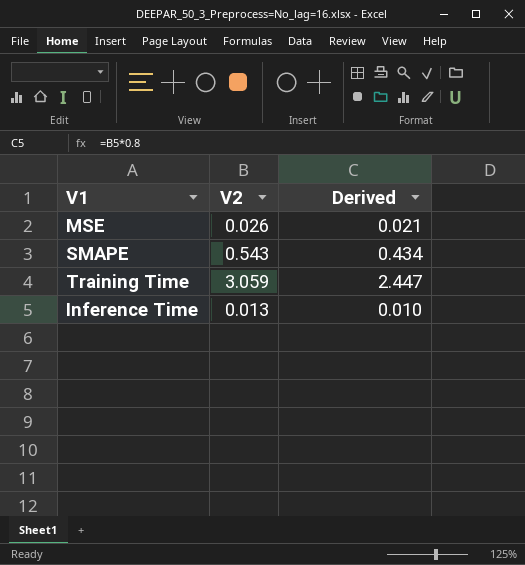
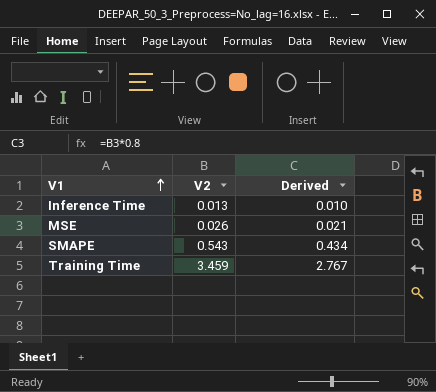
row order: none -> V1 ascending
Training Time | V2: 3.059 -> 3.459
Training Time | Derived: 2.447 -> 2.767

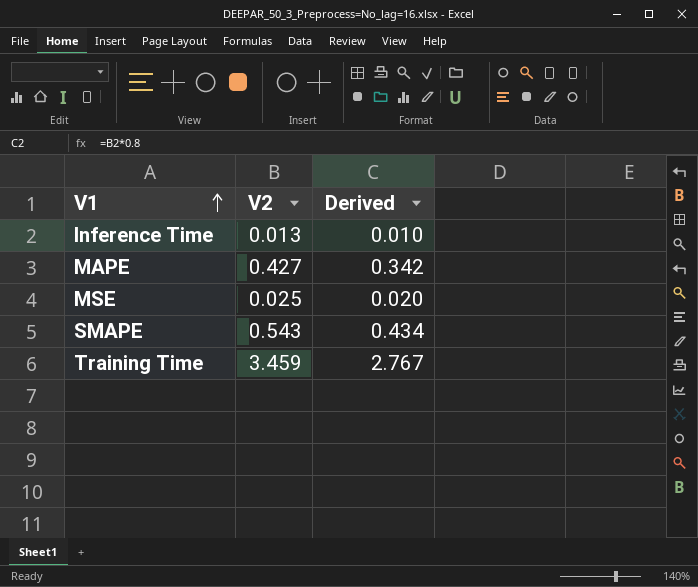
row MAPE: none -> 0.427 | 0.342
MSE | V2: 0.026 -> 0.025
MSE | Derived: 0.021 -> 0.020

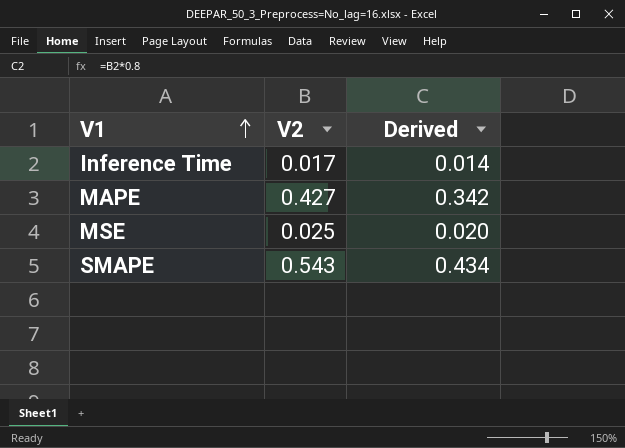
row Training Time: 3.459 | 2.767 -> none
Inference Time | V2: 0.013 -> 0.017
Inference Time | Derived: 0.010 -> 0.014

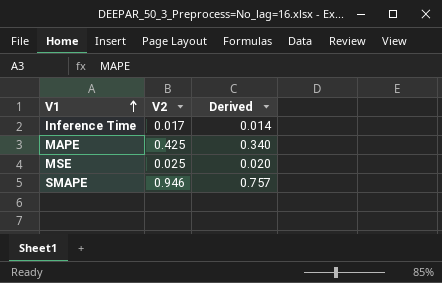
MAPE | V2: 0.427 -> 0.425
MAPE | Derived: 0.342 -> 0.340
SMAPE | V2: 0.543 -> 0.946
SMAPE | Derived: 0.434 -> 0.757

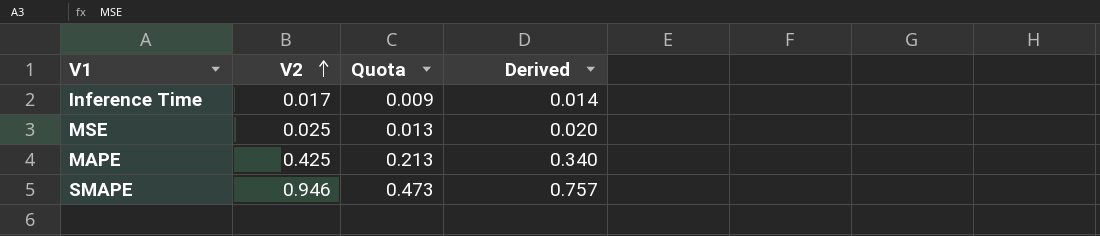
row order: V1 ascending -> V2 ascending
column Quota | formula: none -> [V2] * 0.5

